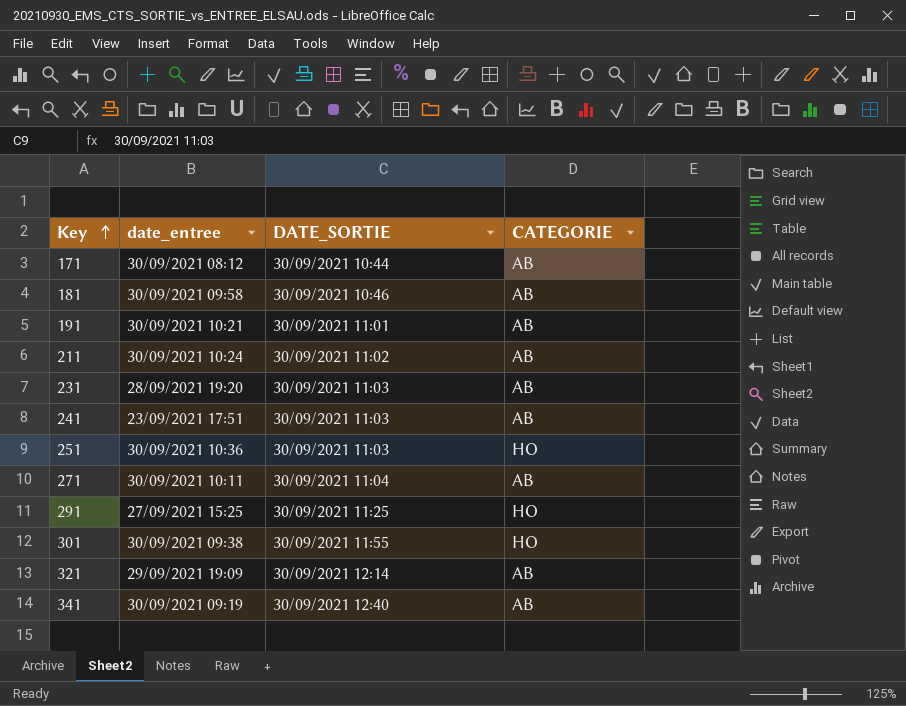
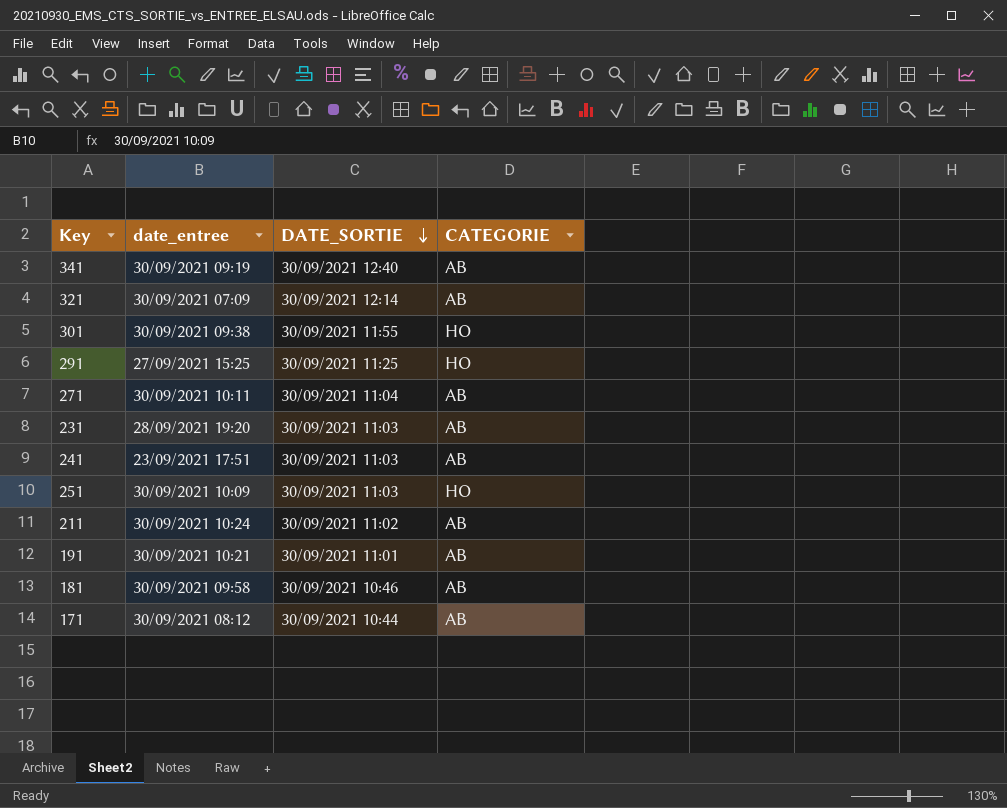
row order: Key ascending -> DATE_SORTIE descending
321 | date_entree: 29/09/2021 19:09 -> 30/09/2021 07:09
251 | date_entree: 30/09/2021 10:36 -> 30/09/2021 10:09

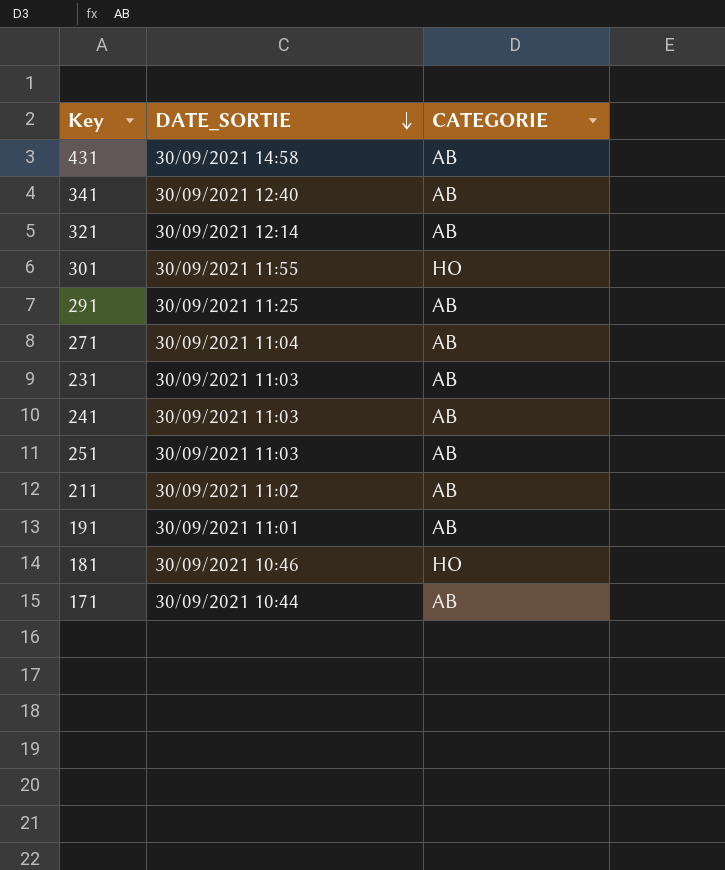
column date_entree | position: 2 -> none
row 431: none -> 30/09/2021 14:58 | AB
291 | CATEGORIE: HO -> AB
251 | CATEGORIE: HO -> AB
181 | CATEGORIE: AB -> HO

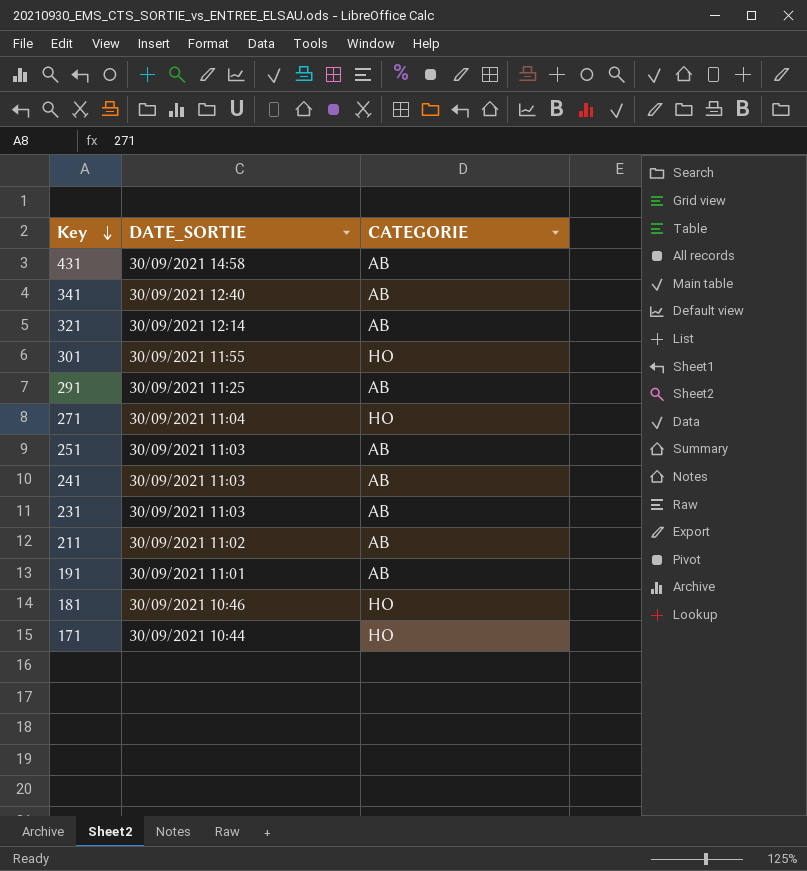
row order: DATE_SORTIE descending -> Key descending
271 | CATEGORIE: AB -> HO
171 | CATEGORIE: AB -> HO

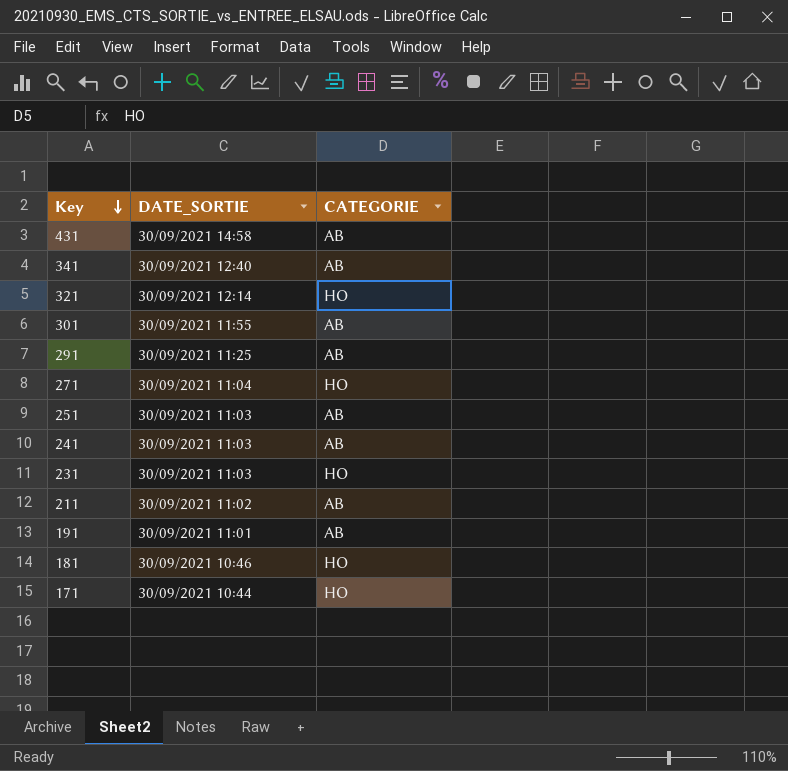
321 | CATEGORIE: AB -> HO
301 | CATEGORIE: HO -> AB
231 | CATEGORIE: AB -> HO

